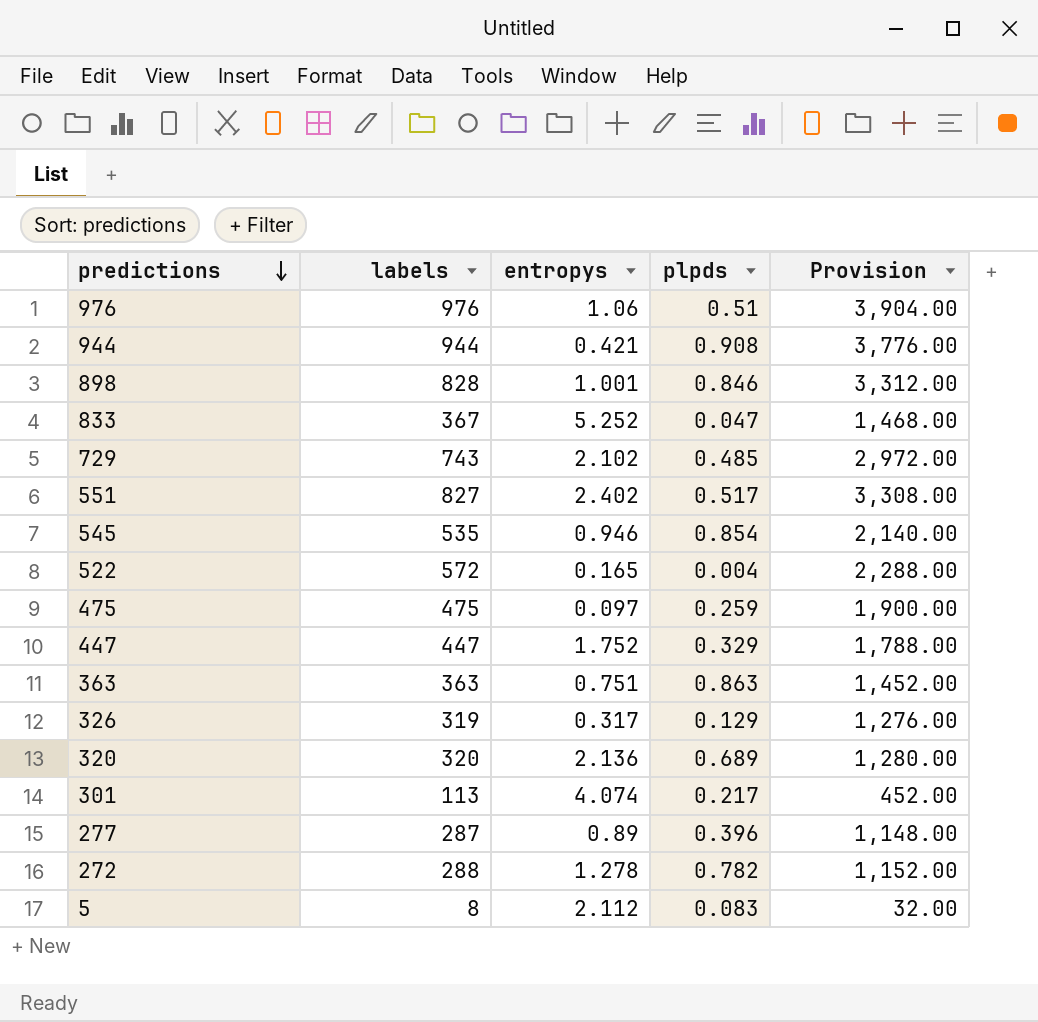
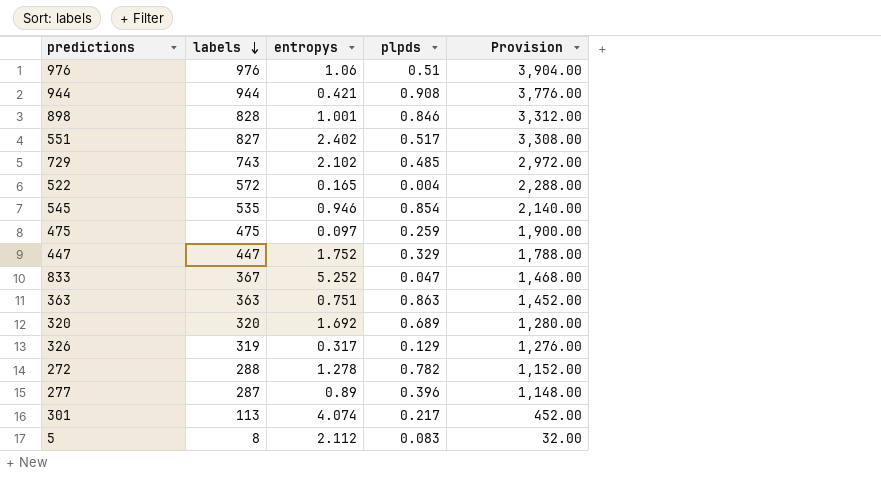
row order: predictions descending -> labels descending
320 | entropys: 2.136 -> 1.692

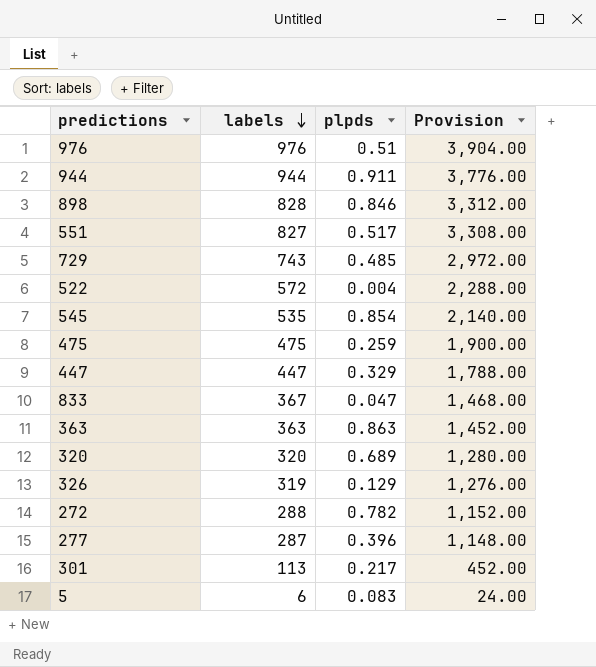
column entropys | position: 3 -> none
944 | plpds: 0.908 -> 0.911
5 | labels: 8 -> 6
5 | Provision: 32.00 -> 24.00

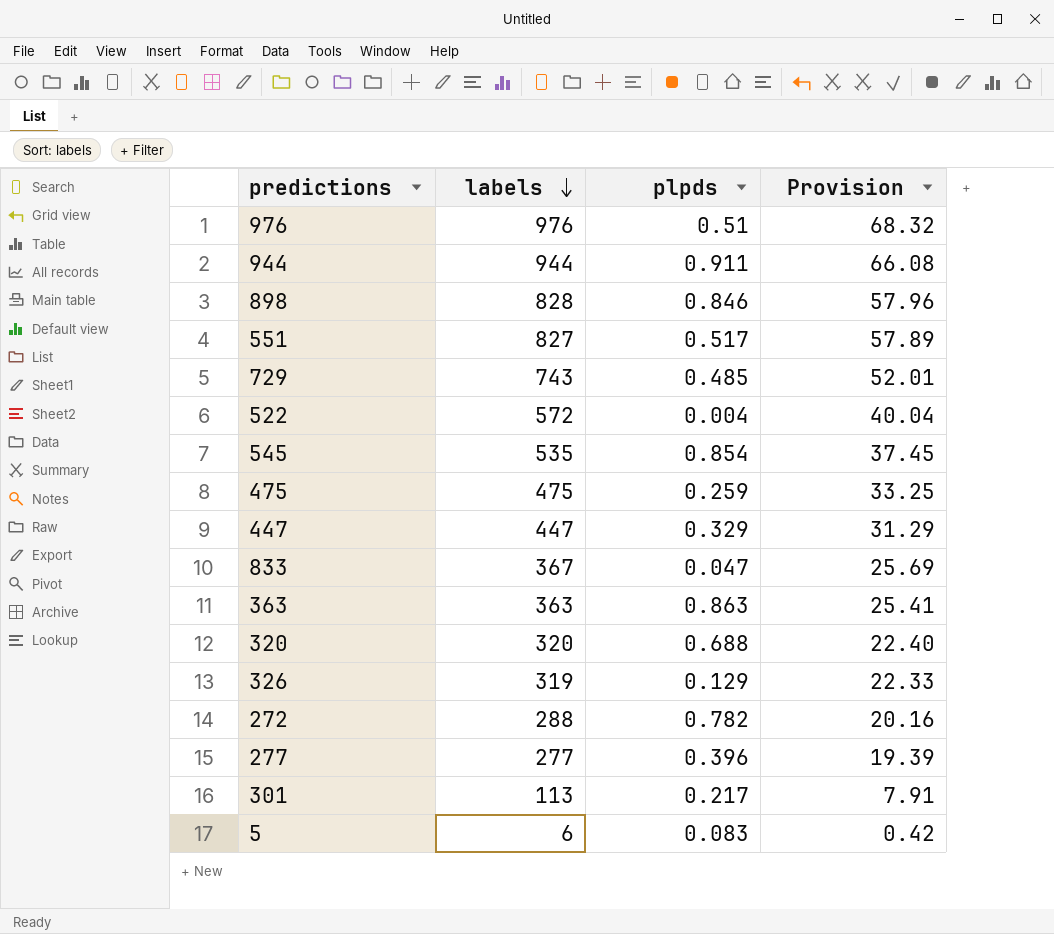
column Provision | formula: [labels] * 4 -> [labels] * 0.07
320 | plpds: 0.689 -> 0.688
277 | labels: 287 -> 277

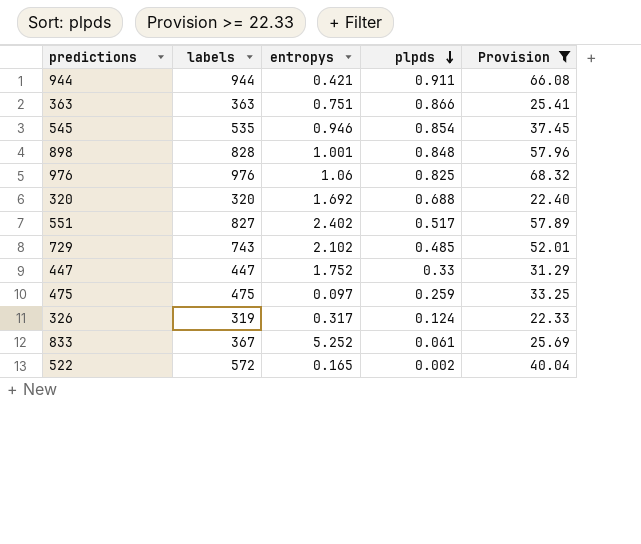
filter: none -> Provision >= 22.33
row order: labels descending -> plpds descending
column entropys | position: none -> 3
363 | plpds: 0.863 -> 0.866
898 | plpds: 0.846 -> 0.848
976 | plpds: 0.51 -> 0.825
447 | plpds: 0.329 -> 0.33
326 | plpds: 0.129 -> 0.124
833 | plpds: 0.047 -> 0.061
522 | plpds: 0.004 -> 0.002

